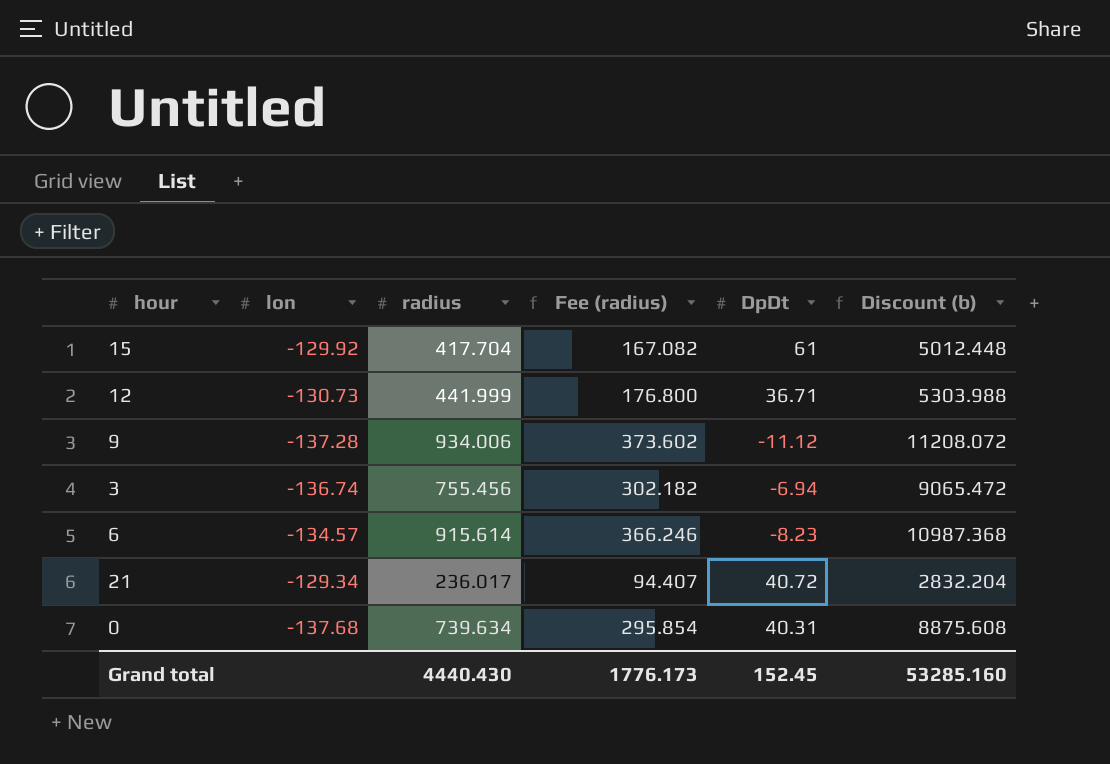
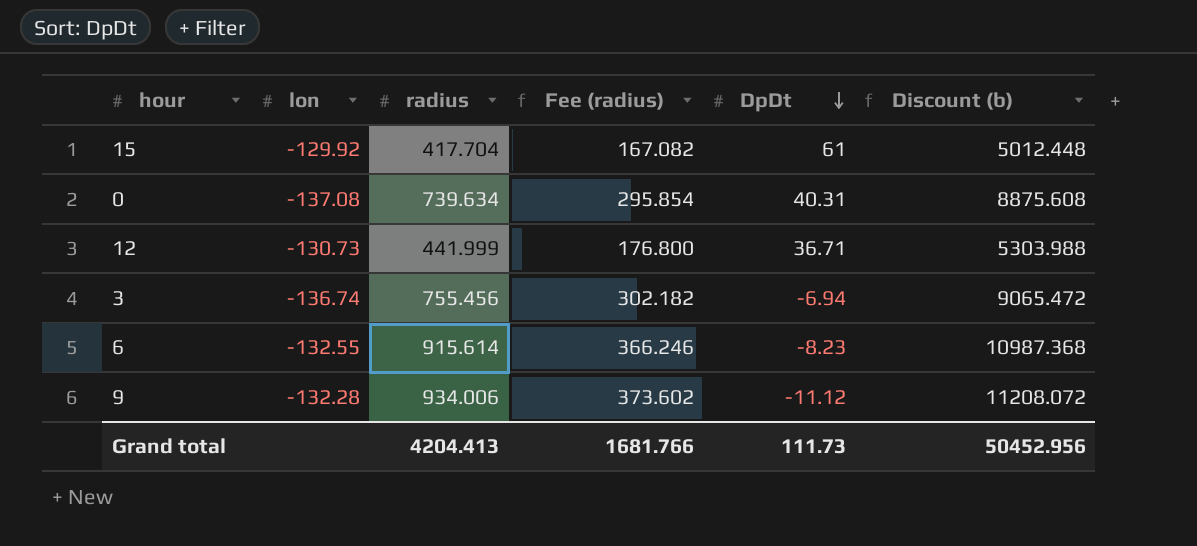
row order: none -> DpDt descending
row 21: -129.34 | 236.017 | 94.407 | 40.72 | 2832.204 -> none
0 | lon: -137.68 -> -137.08
6 | lon: -134.57 -> -132.55
9 | lon: -137.28 -> -132.28
Grand total | radius: 4440.430 -> 4204.413
Grand total | Fee (radius): 1776.173 -> 1681.766
Grand total | DpDt: 152.45 -> 111.73
Grand total | Discount (b): 53285.160 -> 50452.956

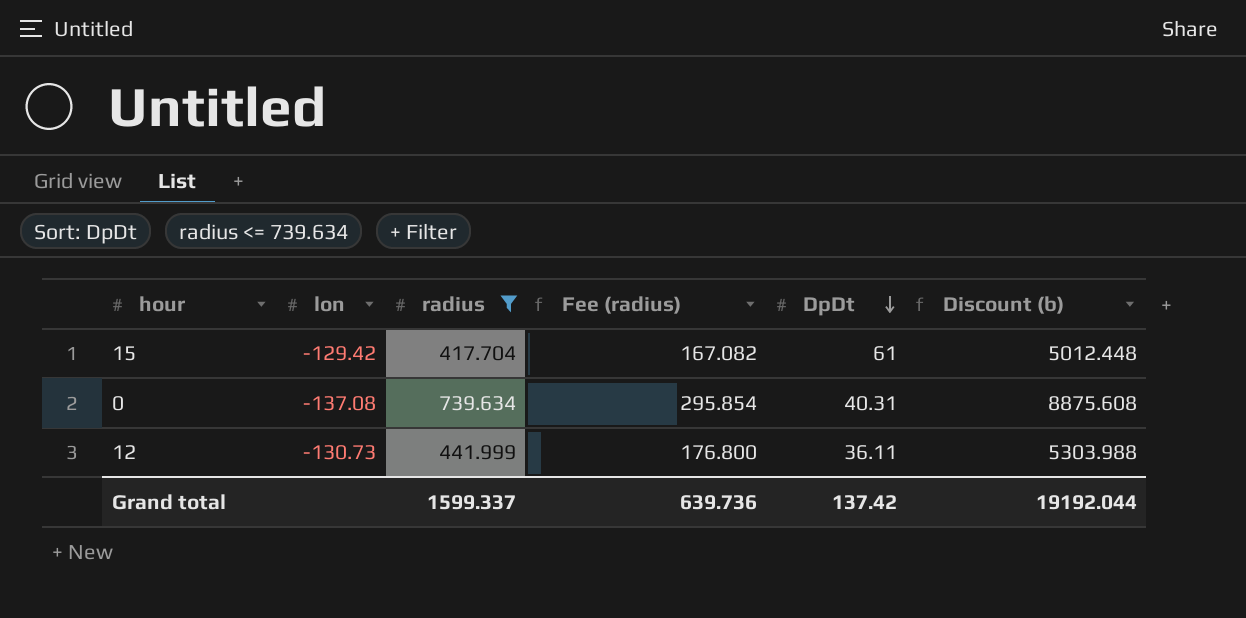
filter: none -> radius <= 739.634
15 | lon: -129.92 -> -129.42
12 | DpDt: 36.71 -> 36.11
Grand total | radius: 4204.413 -> 1599.337
Grand total | Fee (radius): 1681.766 -> 639.736
Grand total | DpDt: 111.73 -> 137.42
Grand total | Discount (b): 50452.956 -> 19192.044

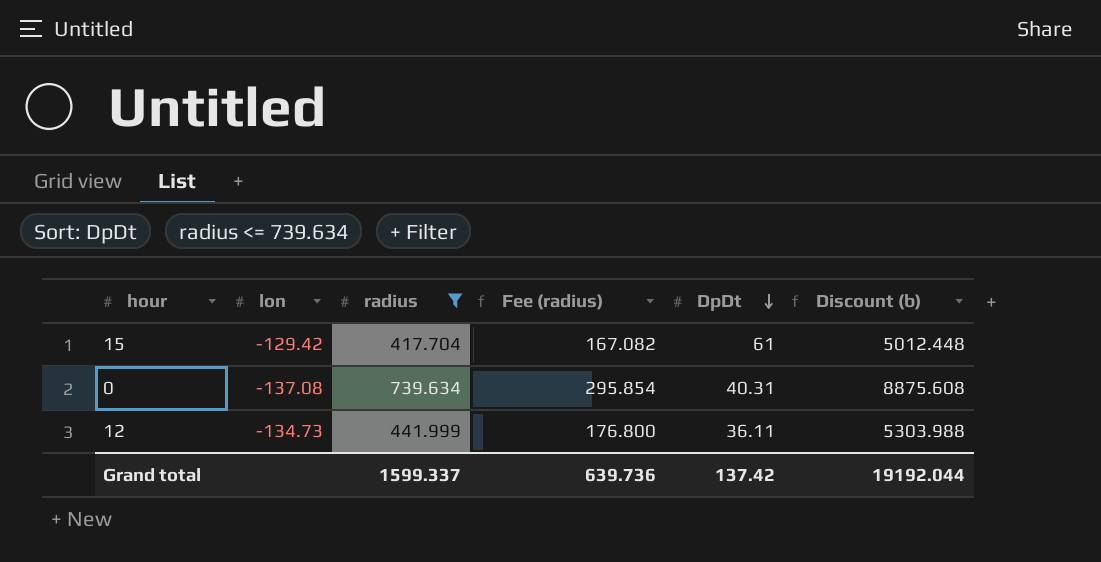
12 | lon: -130.73 -> -134.73

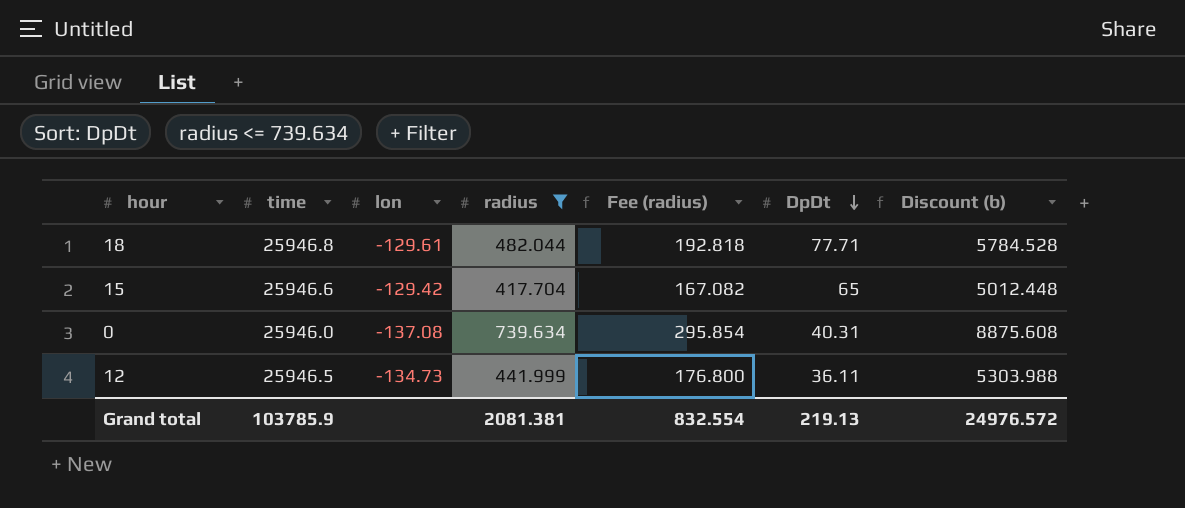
column time | position: none -> 2
row 18: none -> 25946.8 | -129.61 | 482.044 | 192.818 | 77.71 | 5784.528
15 | DpDt: 61 -> 65
Grand total | radius: 1599.337 -> 2081.381
Grand total | Fee (radius): 639.736 -> 832.554
Grand total | DpDt: 137.42 -> 219.13
Grand total | Discount (b): 19192.044 -> 24976.572

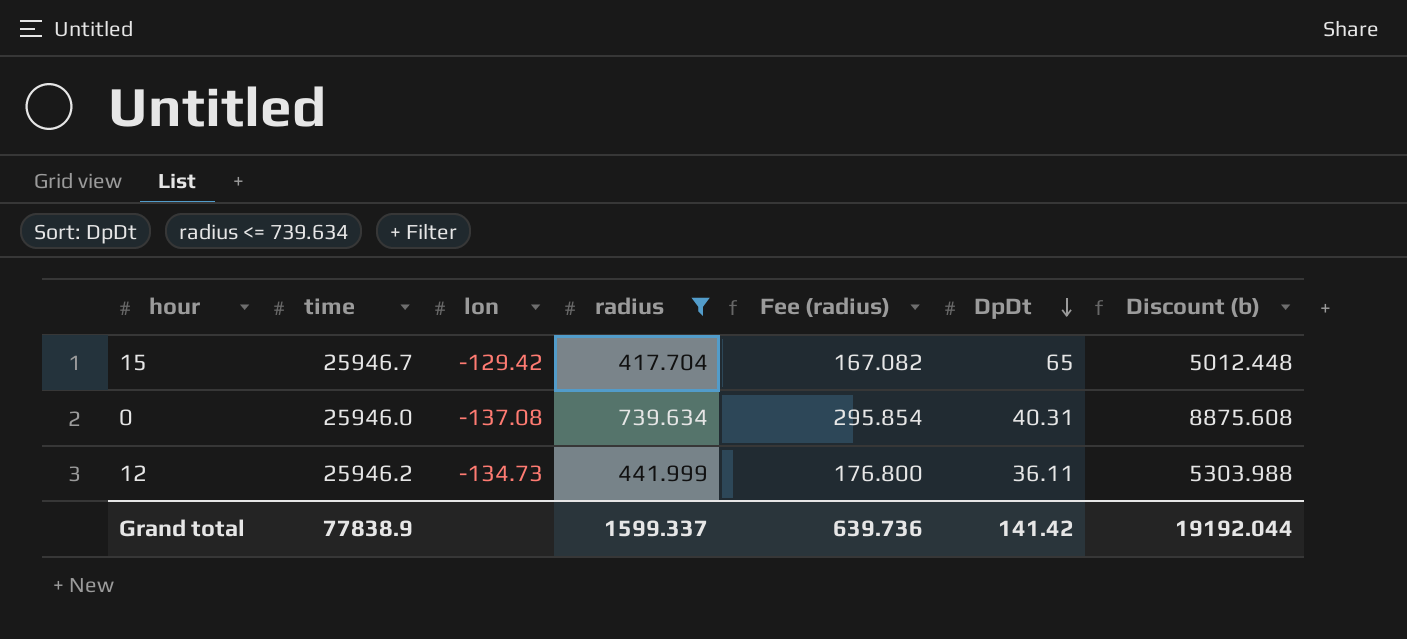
row 18: 25946.8 | -129.61 | 482.044 | 192.818 | 77.71 | 5784.528 -> none
15 | time: 25946.6 -> 25946.7
12 | time: 25946.5 -> 25946.2
Grand total | time: 103785.9 -> 77838.9
Grand total | radius: 2081.381 -> 1599.337
Grand total | Fee (radius): 832.554 -> 639.736
Grand total | DpDt: 219.13 -> 141.42
Grand total | Discount (b): 24976.572 -> 19192.044

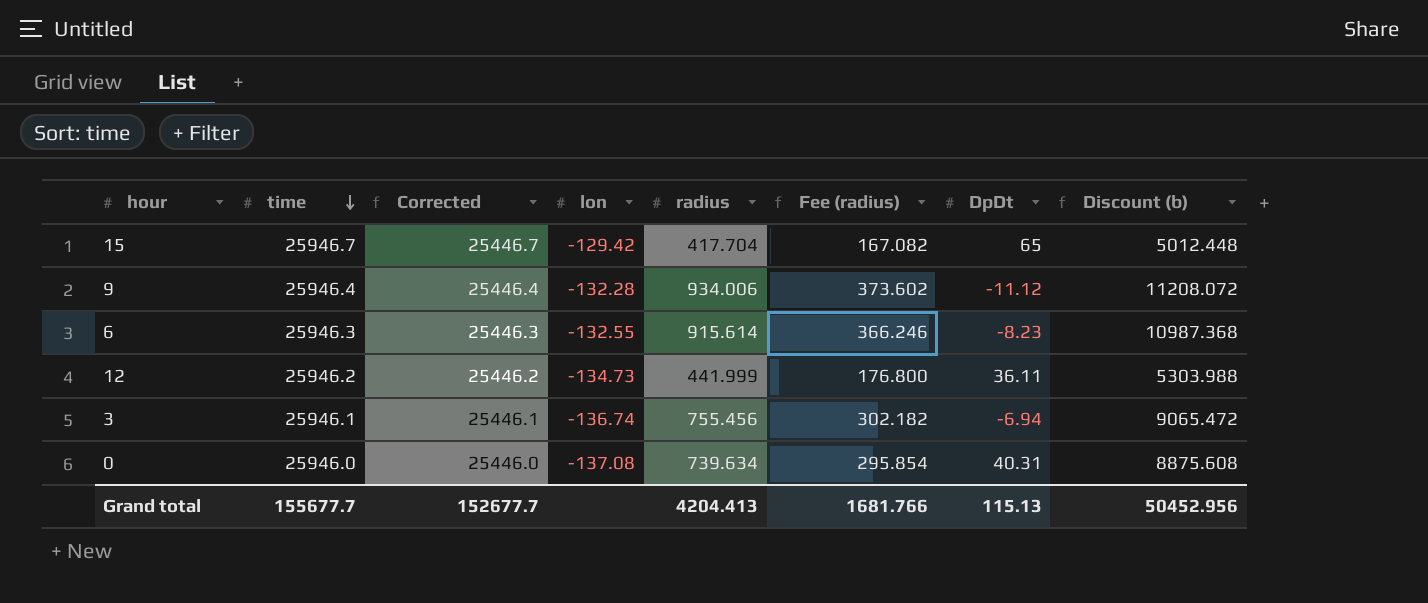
filter: radius <= 739.634 -> none
row order: DpDt descending -> time descending
column Corrected | formula: none -> [time] - 500
Grand total | time: 77838.9 -> 155677.7
Grand total | radius: 1599.337 -> 4204.413
Grand total | Fee (radius): 639.736 -> 1681.766
Grand total | DpDt: 141.42 -> 115.13
Grand total | Discount (b): 19192.044 -> 50452.956

